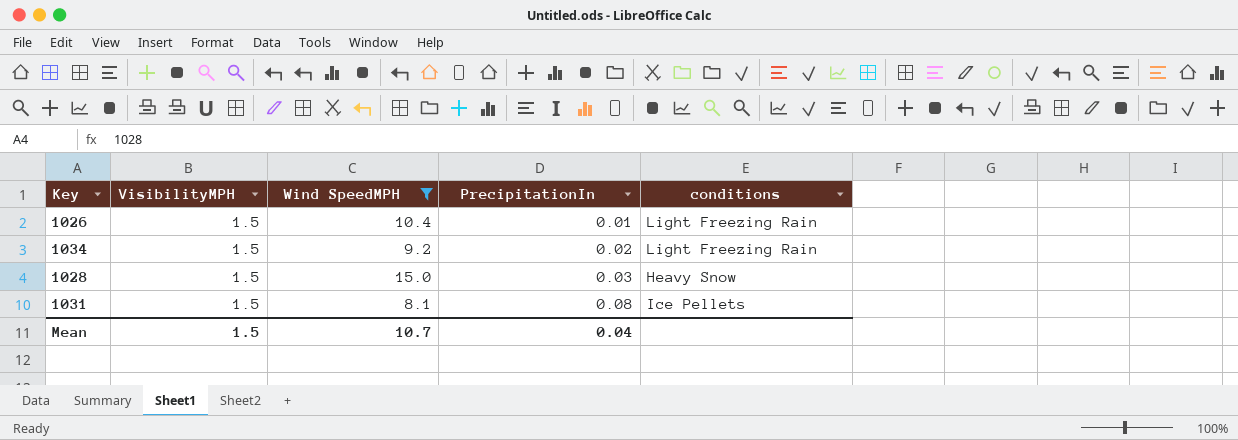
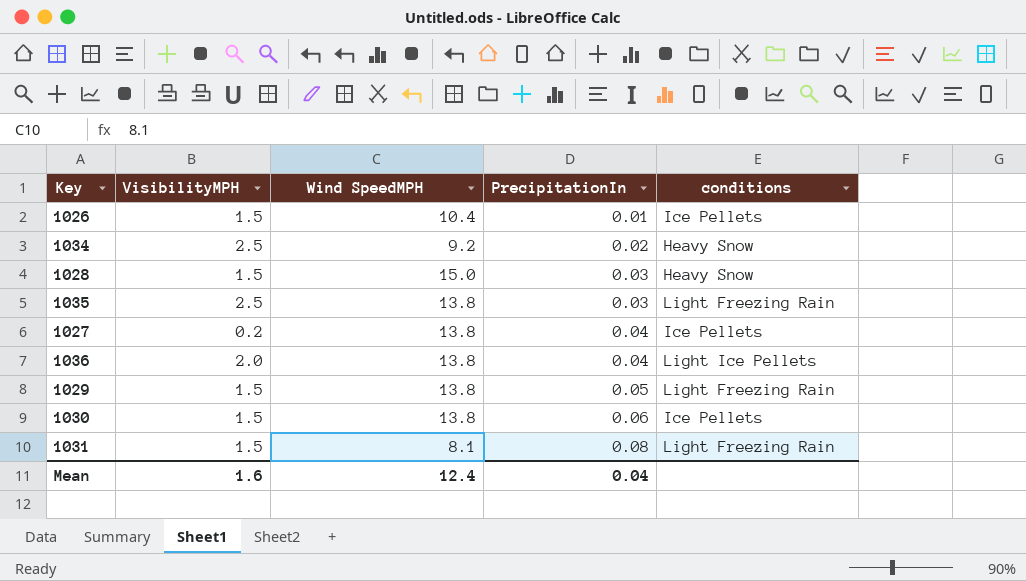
filter: Wind SpeedMPH != 13.8 -> none
1026 | conditions: Light Freezing Rain -> Ice Pellets
1034 | VisibilityMPH: 1.5 -> 2.5
1034 | conditions: Light Freezing Rain -> Heavy Snow
1031 | conditions: Ice Pellets -> Light Freezing Rain
Mean | VisibilityMPH: 1.5 -> 1.6
Mean | Wind SpeedMPH: 10.7 -> 12.4

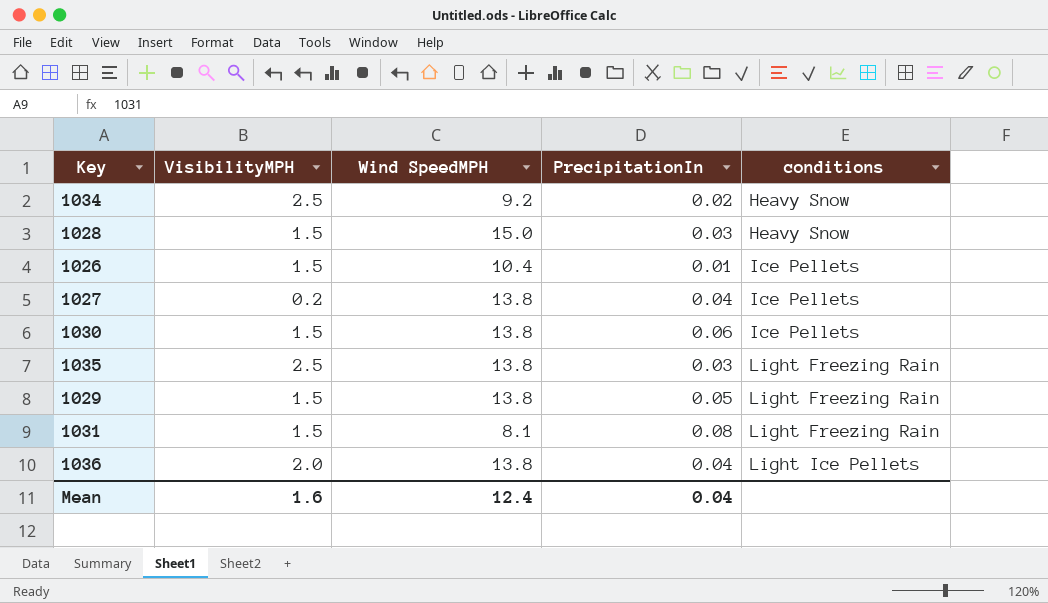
row order: PrecipitationIn ascending -> conditions ascending

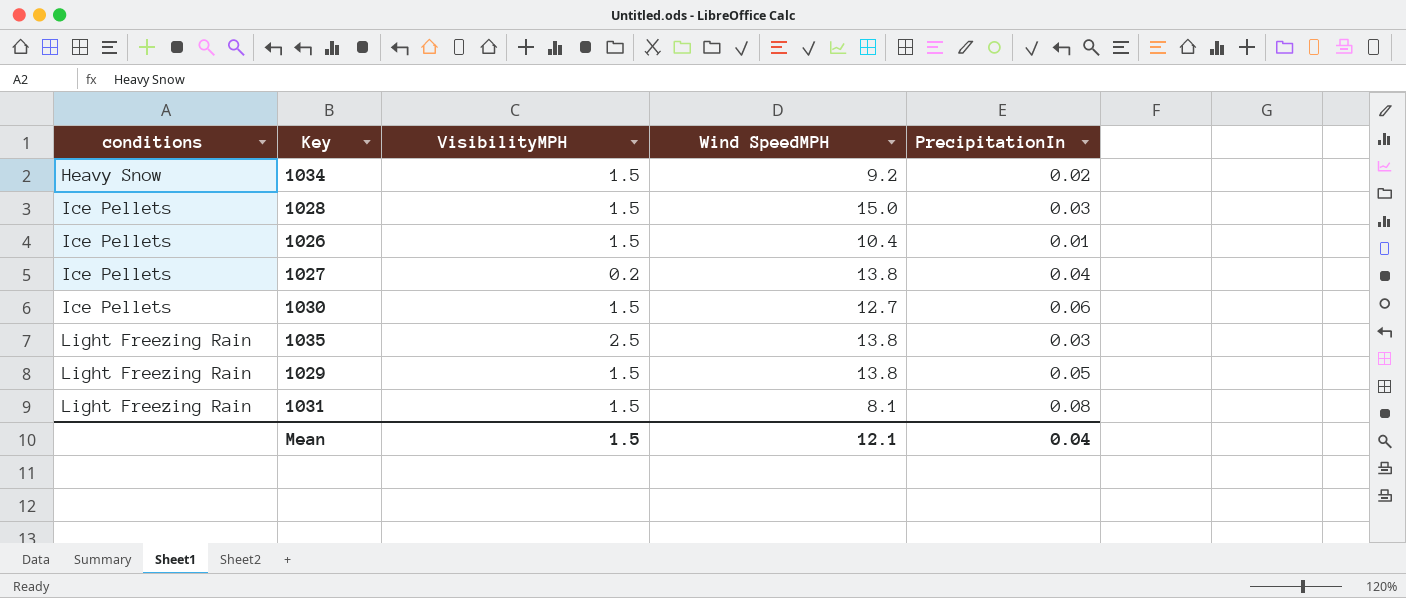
column conditions | position: 5 -> 1
row 1036: 2.0 | 13.8 | 0.04 | Light Ice Pellets -> none
1034 | VisibilityMPH: 2.5 -> 1.5
1028 | conditions: Heavy Snow -> Ice Pellets
1030 | Wind SpeedMPH: 13.8 -> 12.7
Mean | VisibilityMPH: 1.6 -> 1.5
Mean | Wind SpeedMPH: 12.4 -> 12.1

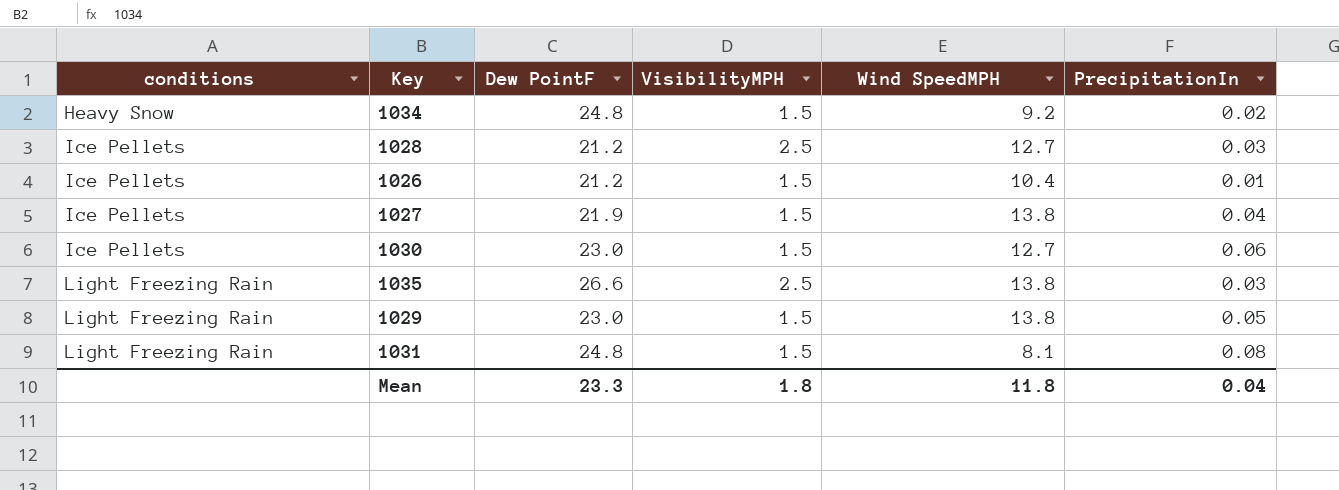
column Dew PointF | position: none -> 3
1028 | VisibilityMPH: 1.5 -> 2.5
1028 | Wind SpeedMPH: 15.0 -> 12.7
1027 | VisibilityMPH: 0.2 -> 1.5
Mean | VisibilityMPH: 1.5 -> 1.8
Mean | Wind SpeedMPH: 12.1 -> 11.8

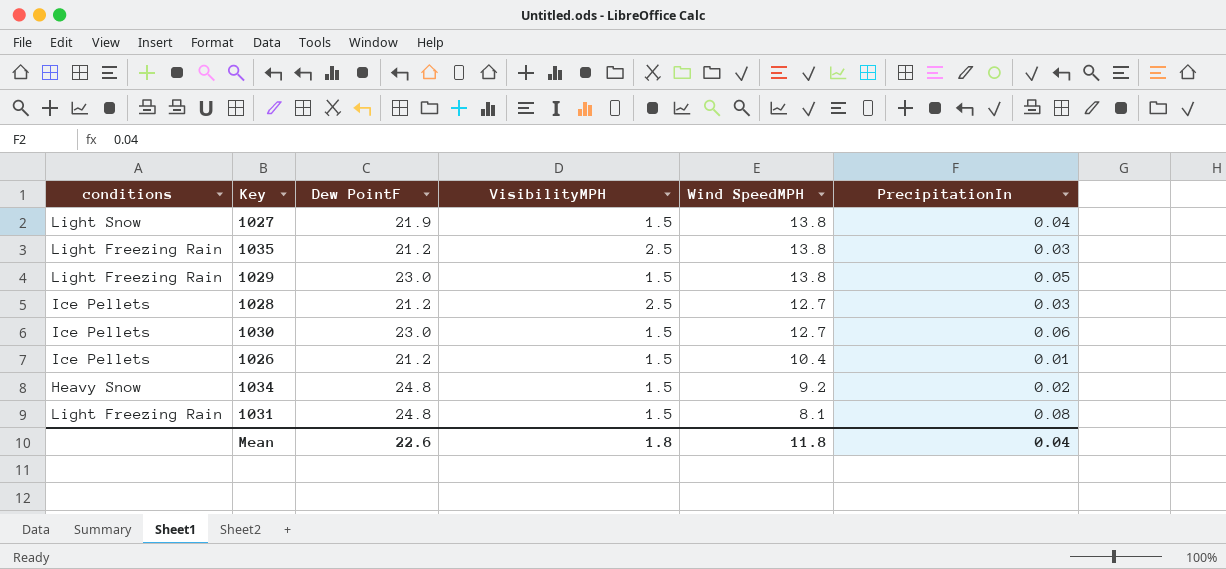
row order: conditions ascending -> Wind SpeedMPH descending
1027 | conditions: Ice Pellets -> Light Snow
1035 | Dew PointF: 26.6 -> 21.2
Mean | Dew PointF: 23.3 -> 22.6

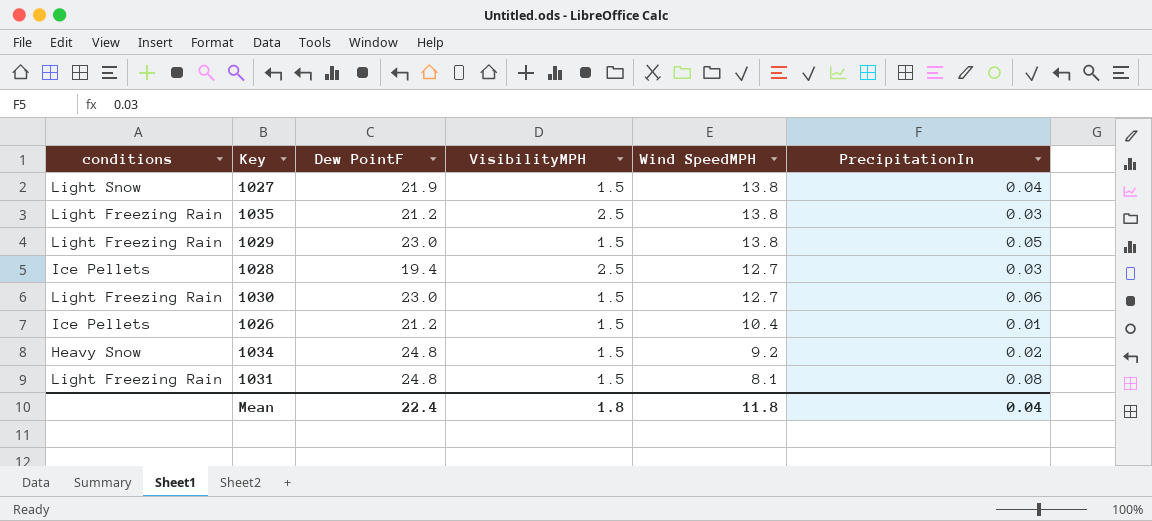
1028 | Dew PointF: 21.2 -> 19.4
1030 | conditions: Ice Pellets -> Light Freezing Rain
Mean | Dew PointF: 22.6 -> 22.4

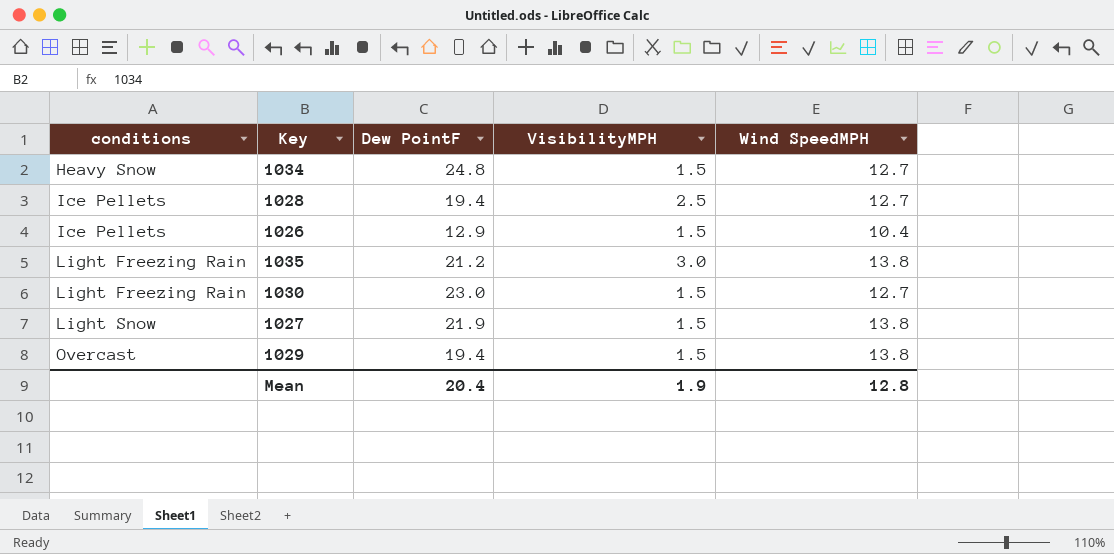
row order: Wind SpeedMPH descending -> conditions ascending
column PrecipitationIn | position: 6 -> none
row 1031: Light Freezing Rain | 24.8 | 1.5 | 8.1 | 0.08 -> none
1034 | Wind SpeedMPH: 9.2 -> 12.7
1026 | Dew PointF: 21.2 -> 12.9
1035 | VisibilityMPH: 2.5 -> 3.0
1029 | conditions: Light Freezing Rain -> Overcast
1029 | Dew PointF: 23.0 -> 19.4
Mean | Dew PointF: 22.4 -> 20.4
Mean | VisibilityMPH: 1.8 -> 1.9
Mean | Wind SpeedMPH: 11.8 -> 12.8

